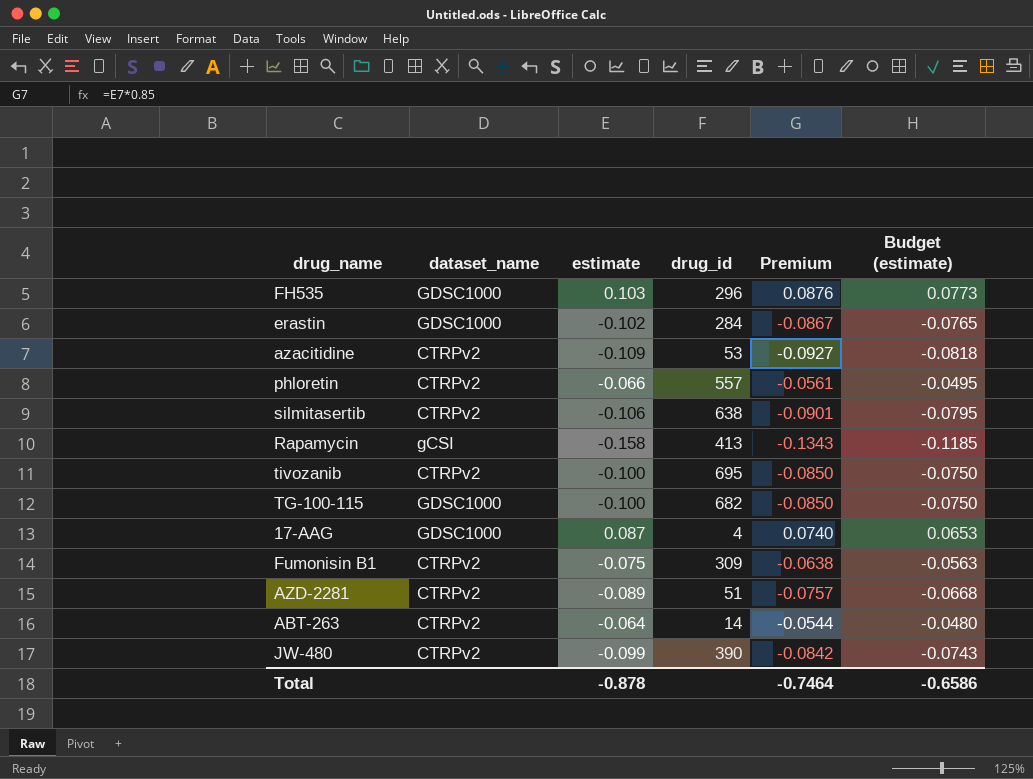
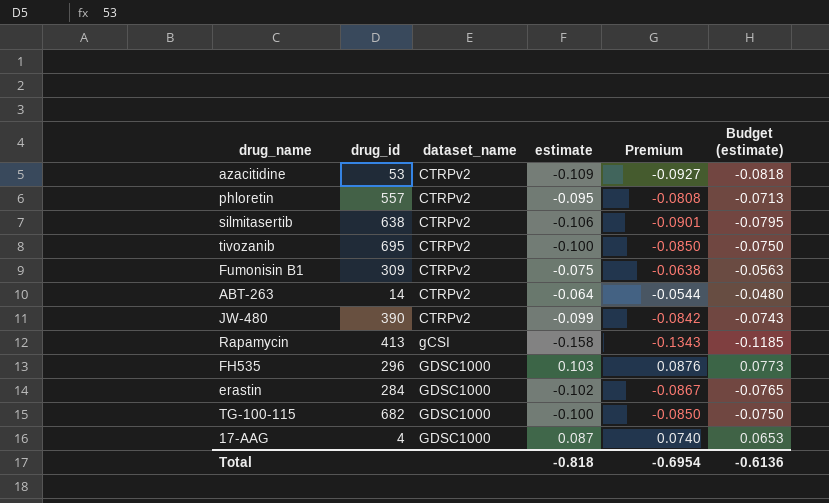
row order: none -> dataset_name ascending
column drug_id | position: 4 -> 2
row AZD-2281: CTRPv2 | -0.089 | 51 | -0.0757 | -0.0668 -> none
phloretin | estimate: -0.066 -> -0.095
phloretin | Premium: -0.0561 -> -0.0808
phloretin | Budget (estimate): -0.0495 -> -0.0713
Total | estimate: -0.878 -> -0.818
Total | Premium: -0.7464 -> -0.6954
Total | Budget (estimate): -0.6586 -> -0.6136

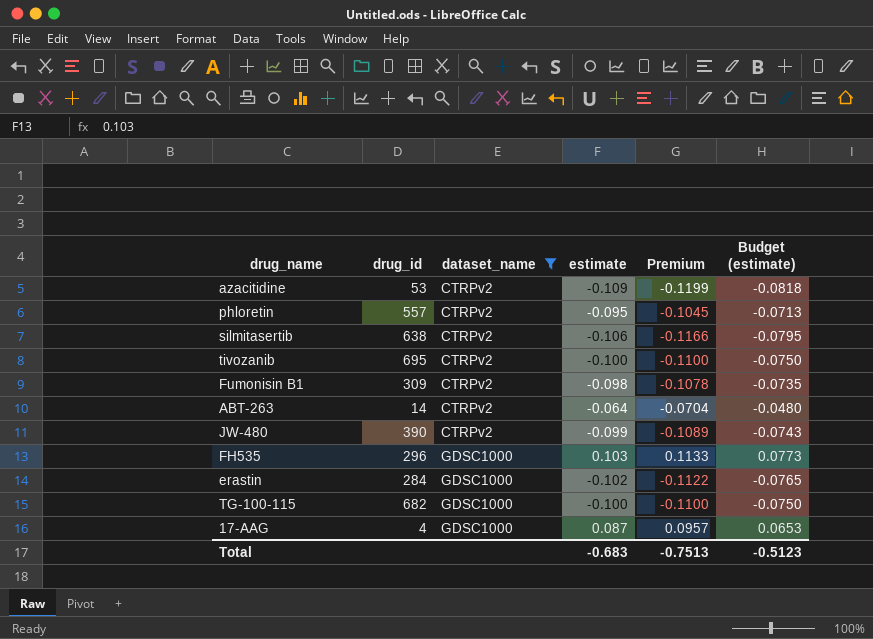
filter: none -> dataset_name != gCSI
column Premium | formula: [estimate] * 0.85 -> [estimate] * 1.1
Fumonisin B1 | estimate: -0.075 -> -0.098
Fumonisin B1 | Budget (estimate): -0.0563 -> -0.0735
Total | estimate: -0.818 -> -0.683
Total | Premium: -0.6954 -> -0.7513
Total | Budget (estimate): -0.6136 -> -0.5123

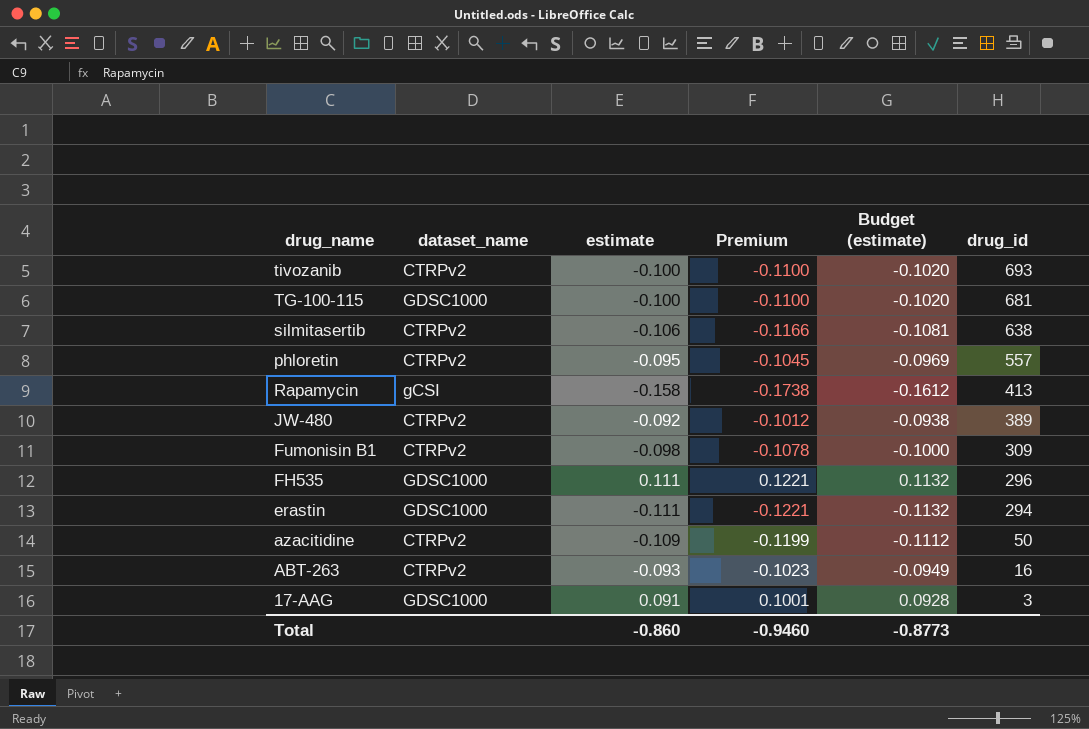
filter: dataset_name != gCSI -> none
row order: dataset_name ascending -> drug_id descending
column Budget (estimate) | formula: [estimate] * 0.75 -> [estimate] * 1.02
column drug_id | position: 2 -> 6
tivozanib | drug_id: 695 -> 693
TG-100-115 | drug_id: 682 -> 681
JW-480 | estimate: -0.099 -> -0.092
JW-480 | Premium: -0.1089 -> -0.1012
JW-480 | drug_id: 390 -> 389
FH535 | estimate: 0.103 -> 0.111
FH535 | Premium: 0.1133 -> 0.1221
erastin | estimate: -0.102 -> -0.111
erastin | Premium: -0.1122 -> -0.1221
erastin | drug_id: 284 -> 294
azacitidine | drug_id: 53 -> 50
ABT-263 | estimate: -0.064 -> -0.093
ABT-263 | Premium: -0.0704 -> -0.1023
ABT-263 | drug_id: 14 -> 16
17-AAG | estimate: 0.087 -> 0.091
17-AAG | Premium: 0.0957 -> 0.1001
17-AAG | drug_id: 4 -> 3
Total | estimate: -0.683 -> -0.860
Total | Premium: -0.7513 -> -0.9460
Total | Budget (estimate): -0.5123 -> -0.8773

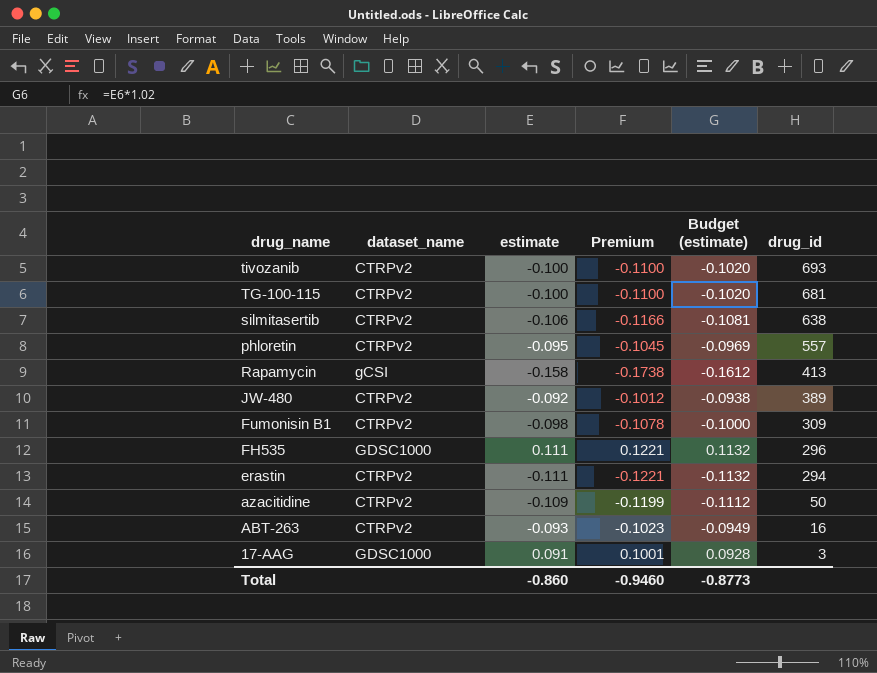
TG-100-115 | dataset_name: GDSC1000 -> CTRPv2
erastin | dataset_name: GDSC1000 -> CTRPv2

